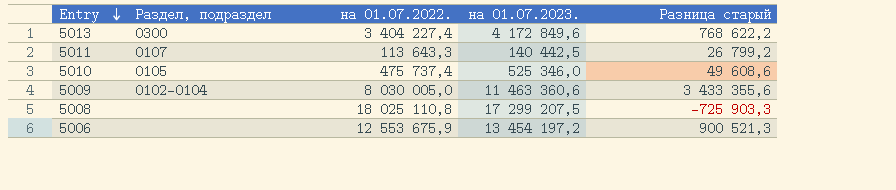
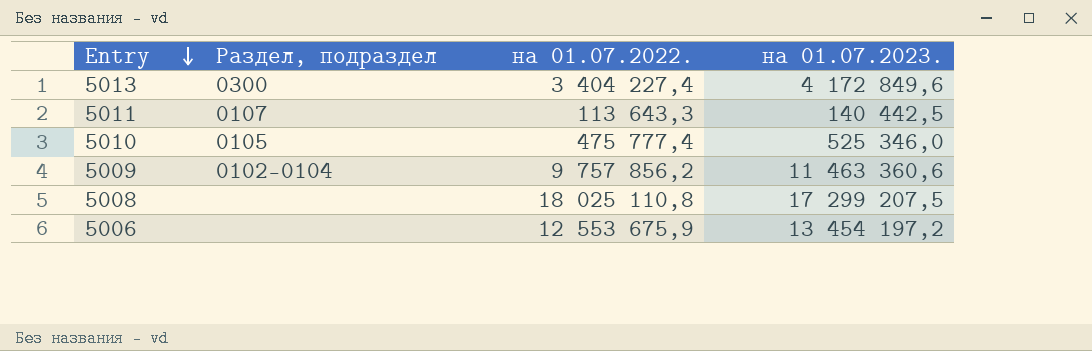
column Разница старый | formula: [на 01.07.2023.] - [на 01.07.2022.] -> none
5010 | на 01.07.2022.: 475 737,4 -> 475 777,4
5009 | на 01.07.2022.: 8 030 005,0 -> 9 757 856,2

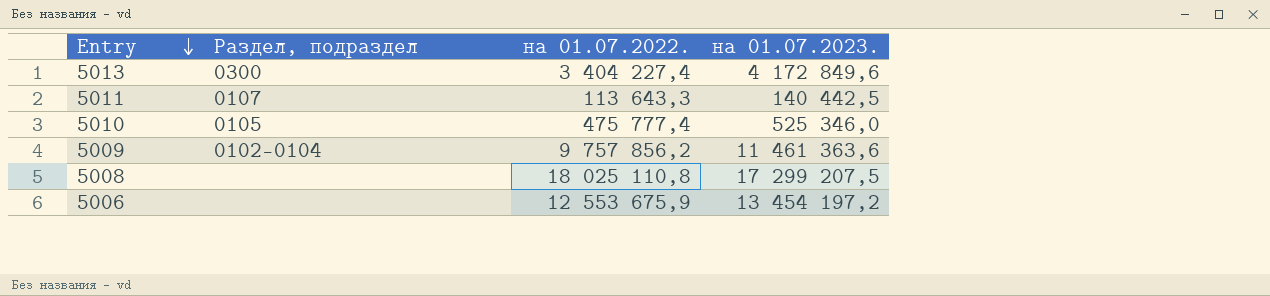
5009 | на 01.07.2023.: 11 463 360,6 -> 11 461 363,6

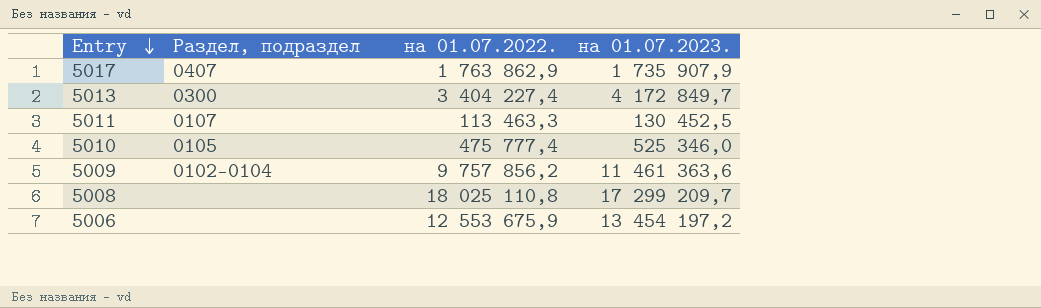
row 5017: none -> 0407 | 1 763 862,9 | 1 735 907,9
5013 | на 01.07.2023.: 4 172 849,6 -> 4 172 849,7
5011 | на 01.07.2022.: 113 643,3 -> 113 463,3
5011 | на 01.07.2023.: 140 442,5 -> 130 452,5
5008 | на 01.07.2023.: 17 299 207,5 -> 17 299 209,7

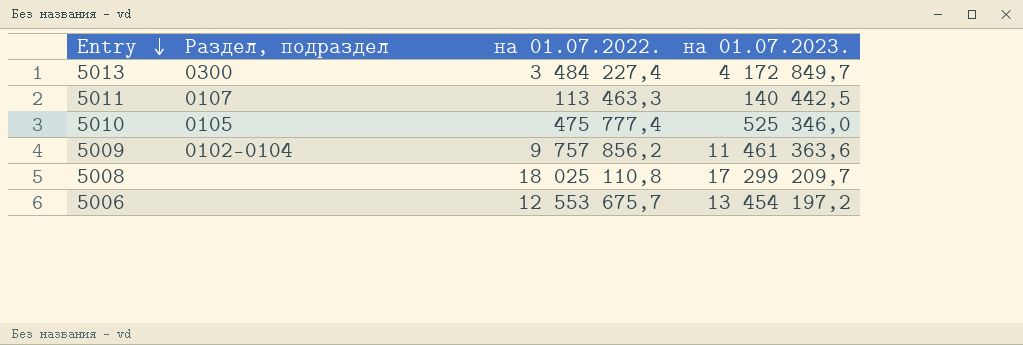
row 5017: 0407 | 1 763 862,9 | 1 735 907,9 -> none
5013 | на 01.07.2022.: 3 404 227,4 -> 3 484 227,4
5011 | на 01.07.2023.: 130 452,5 -> 140 442,5
5006 | на 01.07.2022.: 12 553 675,9 -> 12 553 675,7

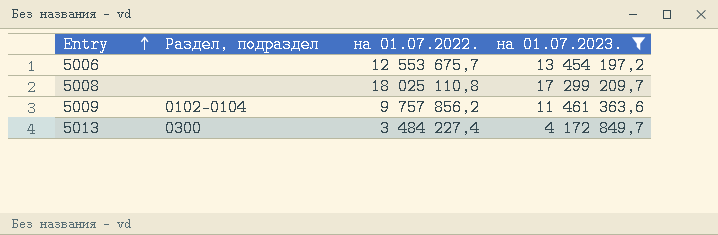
filter: none -> на 01.07.2023. >= 4 172 849,7
row order: Entry descending -> Entry ascending

